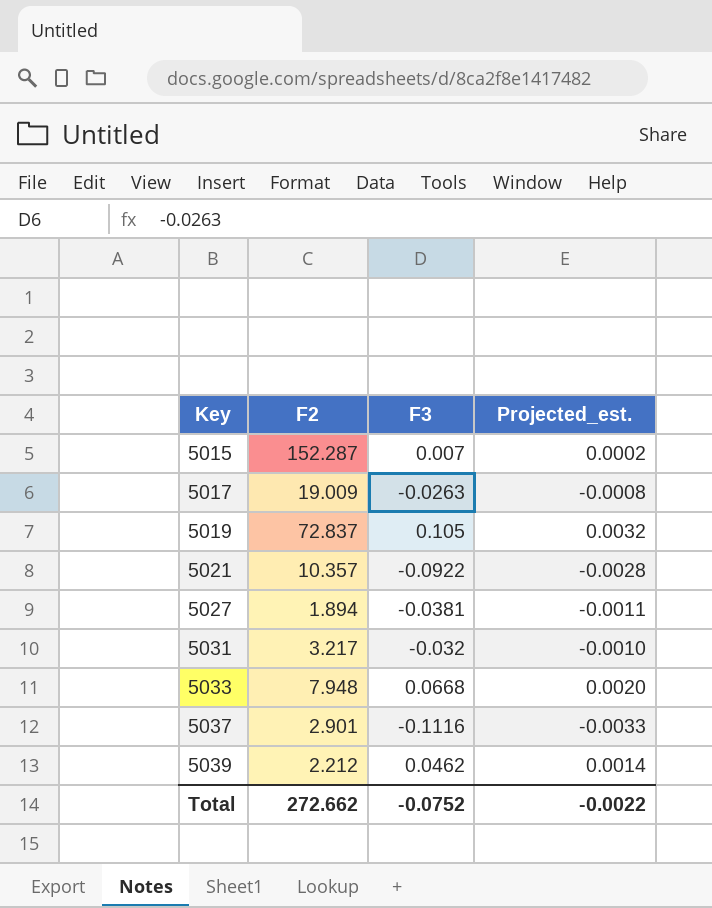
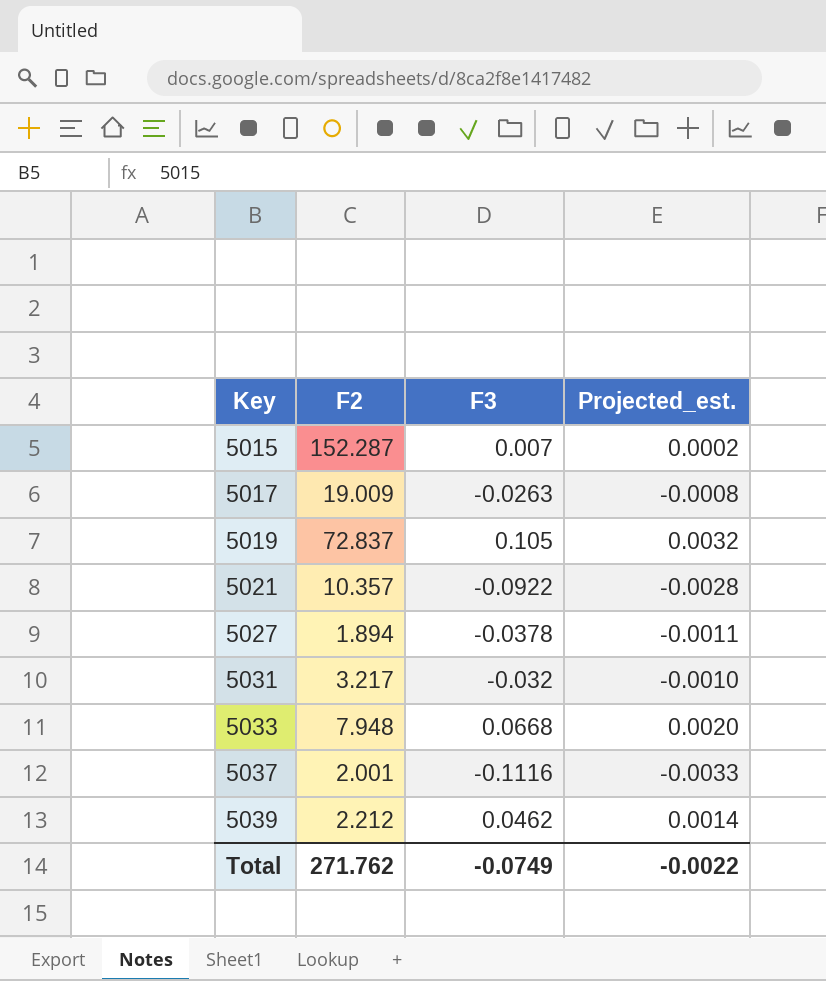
5027 | F3: -0.0381 -> -0.0378
5037 | F2: 2.901 -> 2.001
Total | F2: 272.662 -> 271.762
Total | F3: -0.0752 -> -0.0749

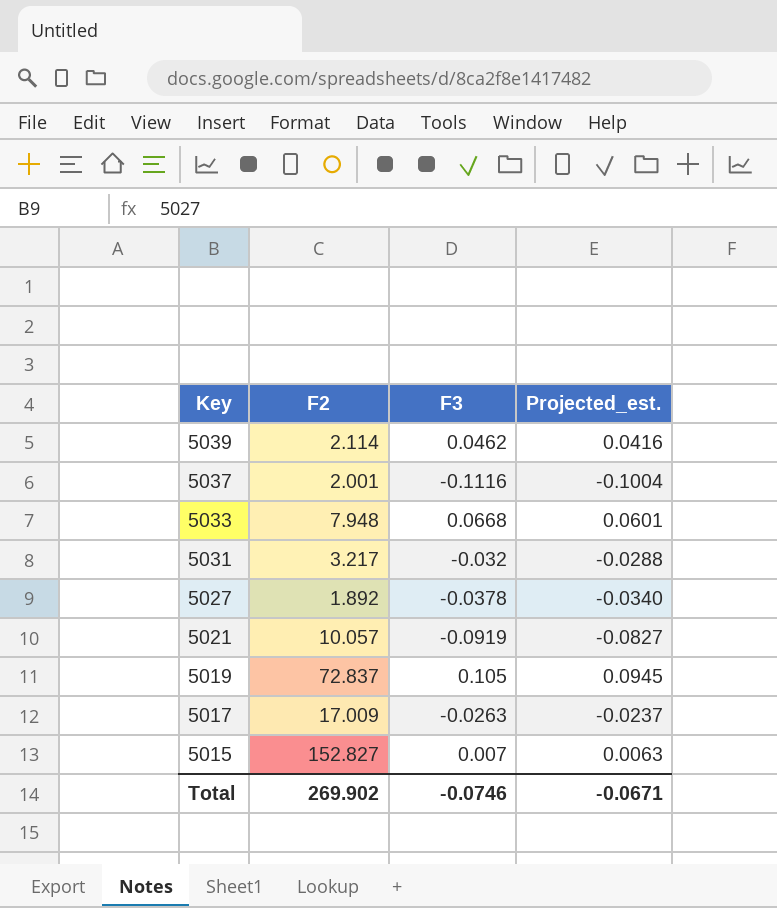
row order: Key ascending -> Key descending
column Projected_est. | formula: [F3] * 0.03 -> [F3] * 0.9
5039 | F2: 2.212 -> 2.114
5027 | F2: 1.894 -> 1.892
5021 | F2: 10.357 -> 10.057
5021 | F3: -0.0922 -> -0.0919
5017 | F2: 19.009 -> 17.009
5015 | F2: 152.287 -> 152.827
Total | F2: 271.762 -> 269.902
Total | F3: -0.0749 -> -0.0746
Total | Projected_est.: -0.0022 -> -0.0671

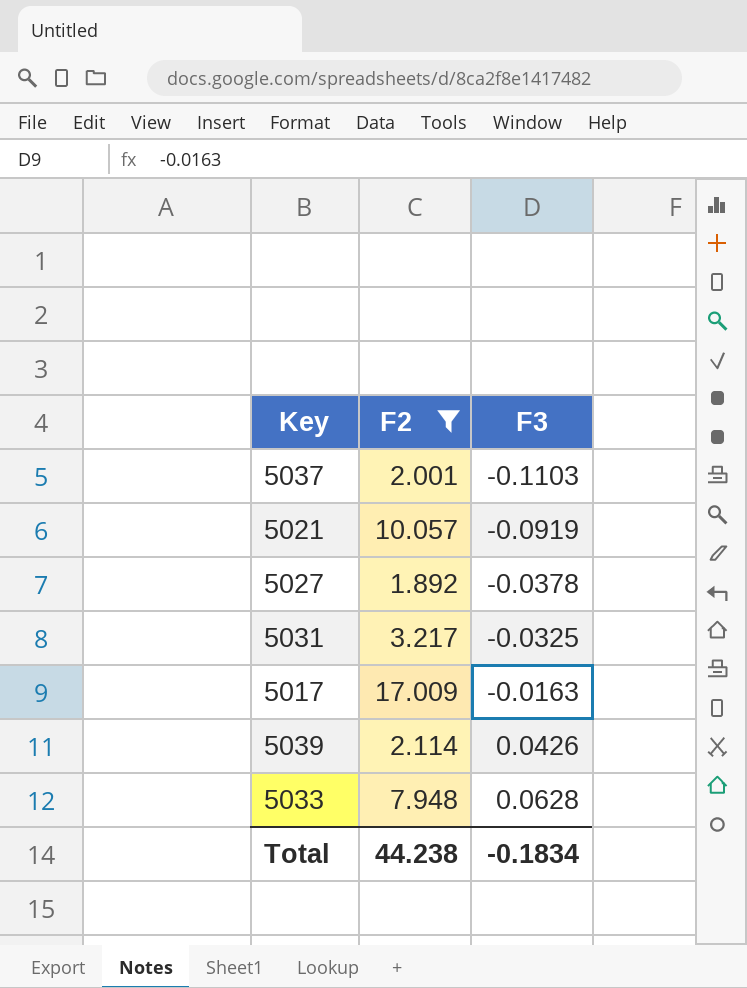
filter: none -> F2 <= 17.009
row order: Key descending -> F3 ascending
column Projected_est. | formula: [F3] * 0.9 -> none
5037 | F3: -0.1116 -> -0.1103
5031 | F3: -0.032 -> -0.0325
5017 | F3: -0.0263 -> -0.0163
5039 | F3: 0.0462 -> 0.0426
5033 | F3: 0.0668 -> 0.0628
Total | F2: 269.902 -> 44.238
Total | F3: -0.0746 -> -0.1834

